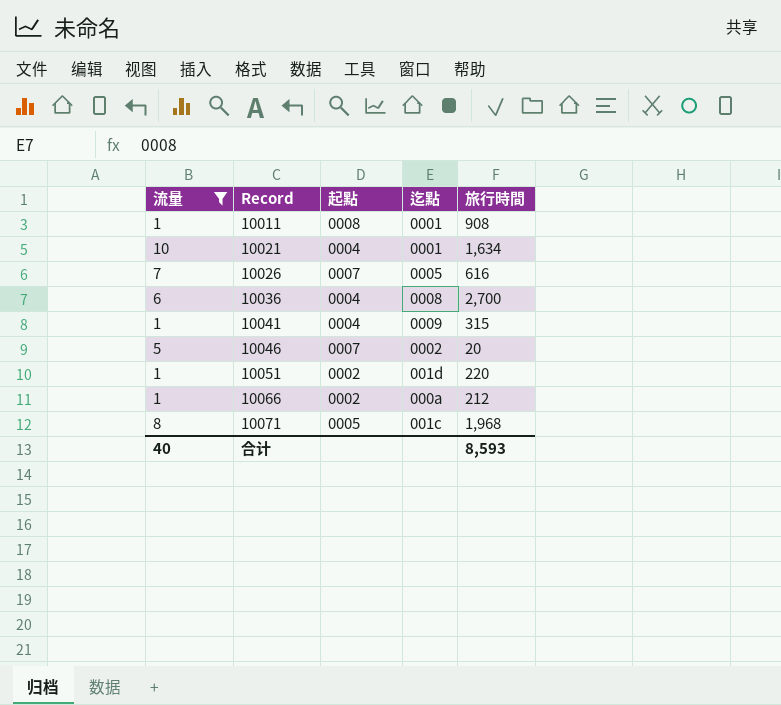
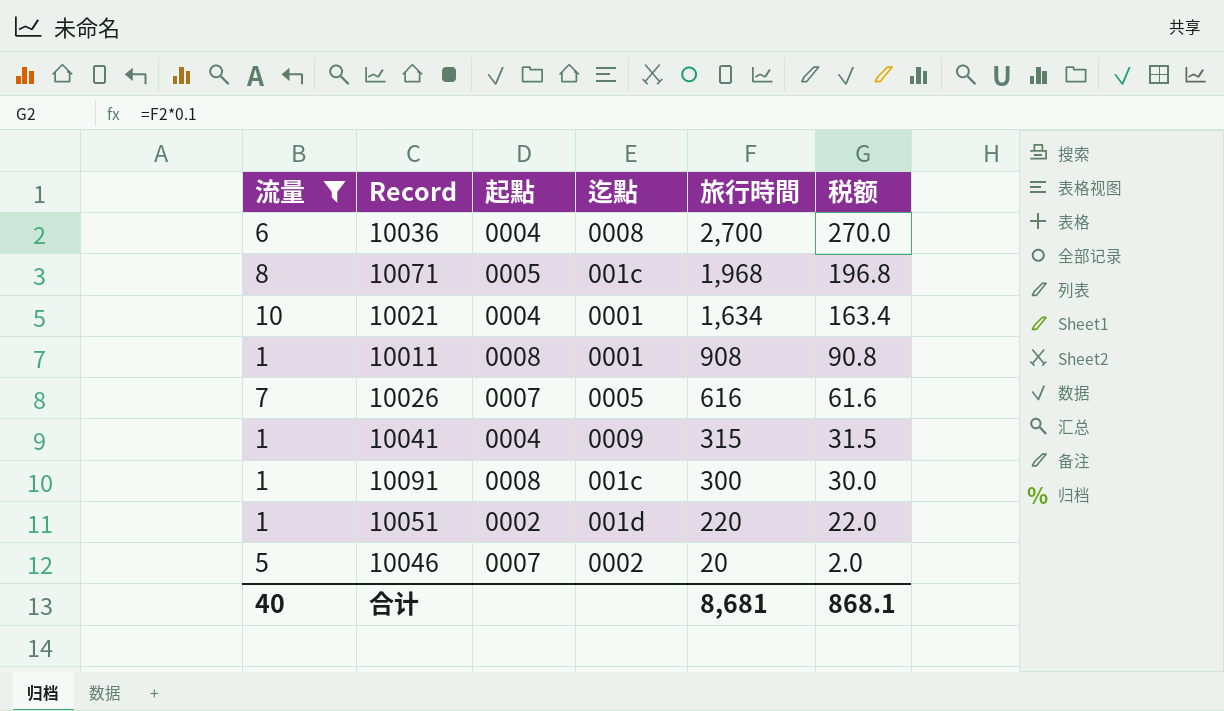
row order: Record ascending -> 旅行時間 descending
column 税额 | formula: none -> [旅行時間] * 0.1
row 10066: 1 | 0002 | 000a | 212 -> none
row 10091: none -> 1 | 0008 | 001c | 300 | 30.0
合计 | 旅行時間: 8,593 -> 8,681

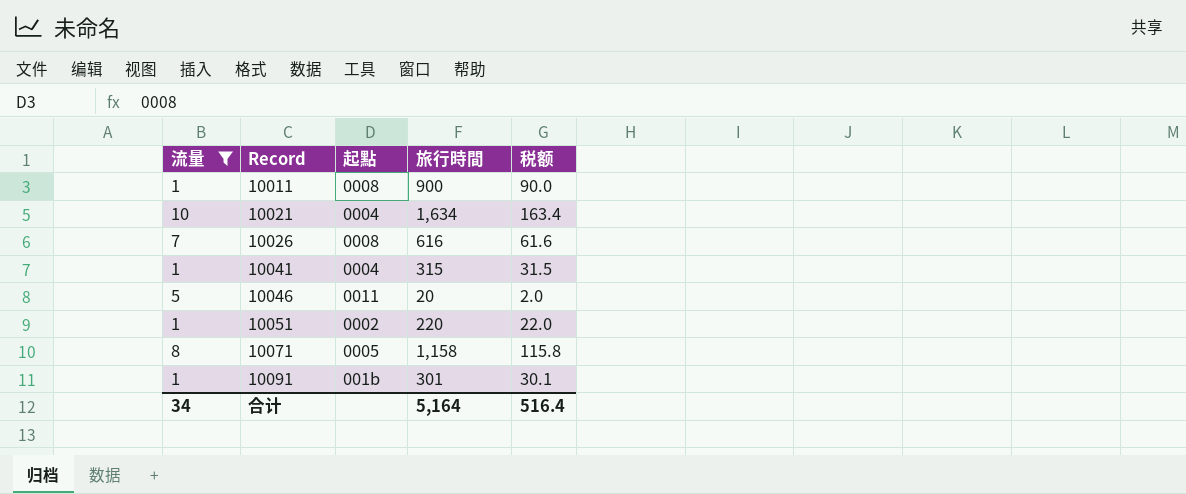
row order: 旅行時間 descending -> Record ascending
column 迄點 | position: 4 -> none
row 10036: 6 | 0004 | 0008 | 2,700 | 270.0 -> none
10011 | 旅行時間: 908 -> 900
10011 | 税额: 90.8 -> 90.0
10026 | 起點: 0007 -> 0008
10046 | 起點: 0007 -> 0011
10071 | 旅行時間: 1,968 -> 1,158
10071 | 税额: 196.8 -> 115.8
10091 | 起點: 0008 -> 001b
10091 | 旅行時間: 300 -> 301
10091 | 税额: 30.0 -> 30.1
合计 | 流量: 40 -> 34
合计 | 旅行時間: 8,681 -> 5,164
合计 | 税额: 868.1 -> 516.4

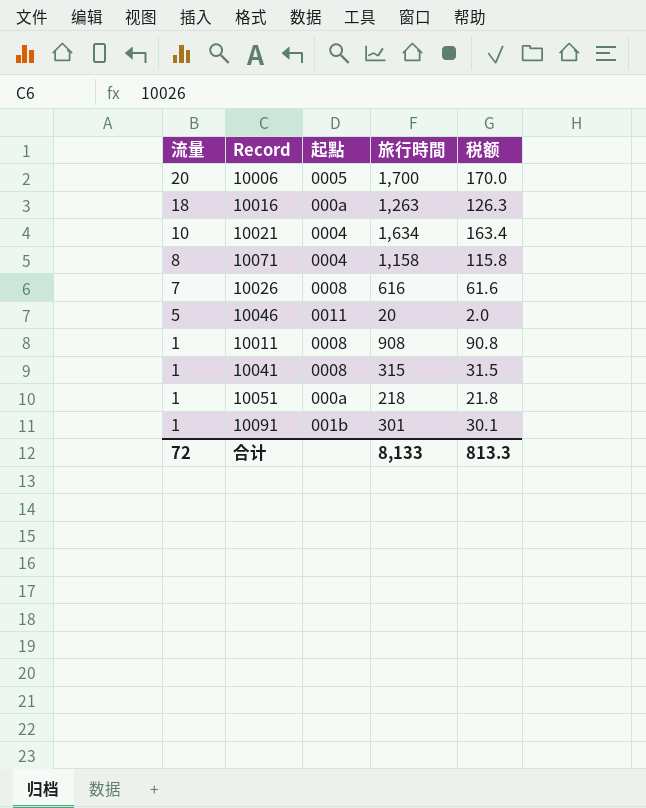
filter: 流量 <= 10 -> none
row order: Record ascending -> 流量 descending
10071 | 起點: 0005 -> 0004
10011 | 旅行時間: 900 -> 908
10011 | 税额: 90.0 -> 90.8
10041 | 起點: 0004 -> 0008
10051 | 起點: 0002 -> 000a
10051 | 旅行時間: 220 -> 218
10051 | 税额: 22.0 -> 21.8
合计 | 流量: 34 -> 72
合计 | 旅行時間: 5,164 -> 8,133
合计 | 税额: 516.4 -> 813.3

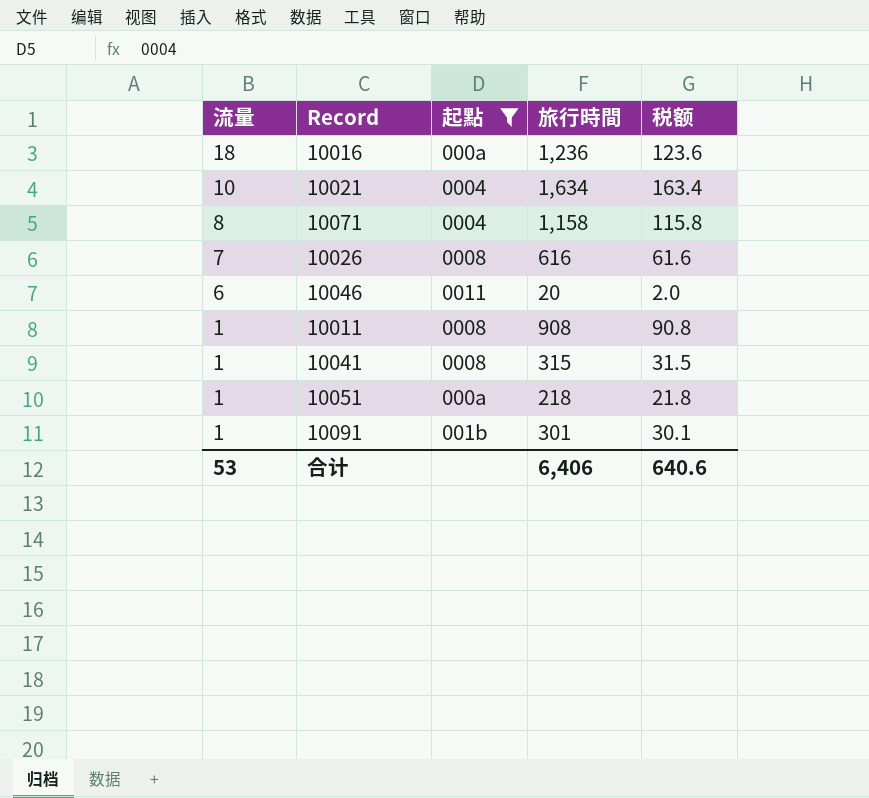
filter: none -> 起點 != 0005
10016 | 旅行時間: 1,263 -> 1,236
10016 | 税额: 126.3 -> 123.6
10046 | 流量: 5 -> 6
合计 | 流量: 72 -> 53
合计 | 旅行時間: 8,133 -> 6,406
合计 | 税额: 813.3 -> 640.6

